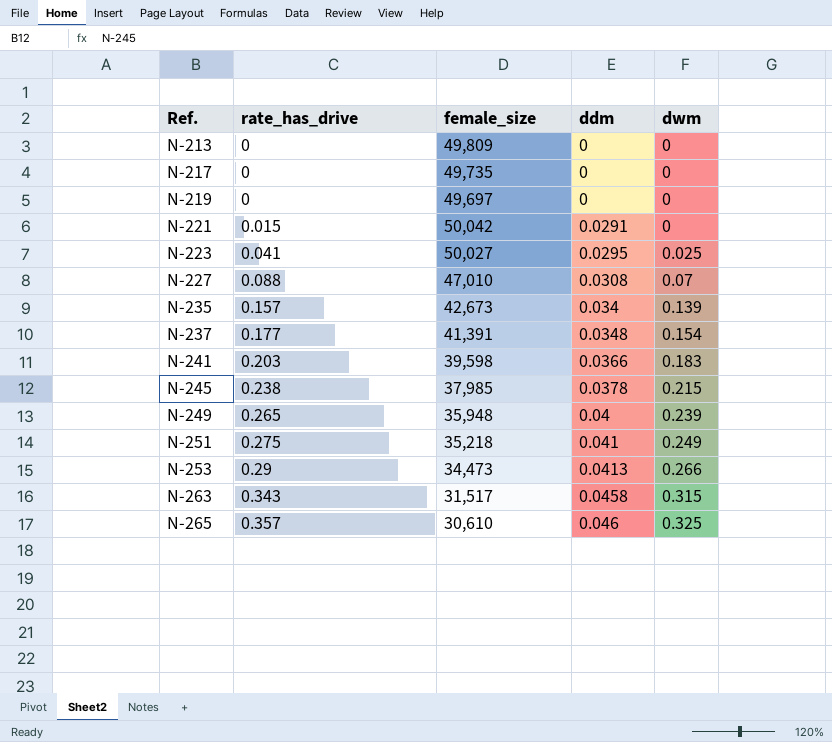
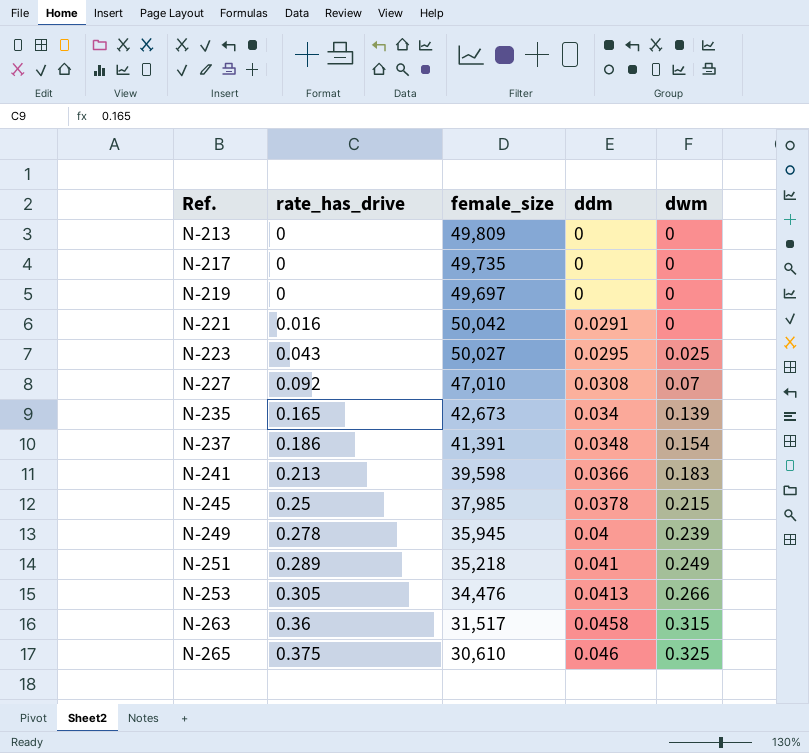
N-221 | rate_has_drive: 0.015 -> 0.016
N-223 | rate_has_drive: 0.041 -> 0.043
N-227 | rate_has_drive: 0.088 -> 0.092
N-235 | rate_has_drive: 0.157 -> 0.165
N-237 | rate_has_drive: 0.177 -> 0.186
N-241 | rate_has_drive: 0.203 -> 0.213
N-245 | rate_has_drive: 0.238 -> 0.25
N-249 | rate_has_drive: 0.265 -> 0.278
N-249 | female_size: 35,948 -> 35,945
N-251 | rate_has_drive: 0.275 -> 0.289
N-253 | rate_has_drive: 0.29 -> 0.305
N-253 | female_size: 34,473 -> 34,476
N-263 | rate_has_drive: 0.343 -> 0.36
N-265 | rate_has_drive: 0.357 -> 0.375

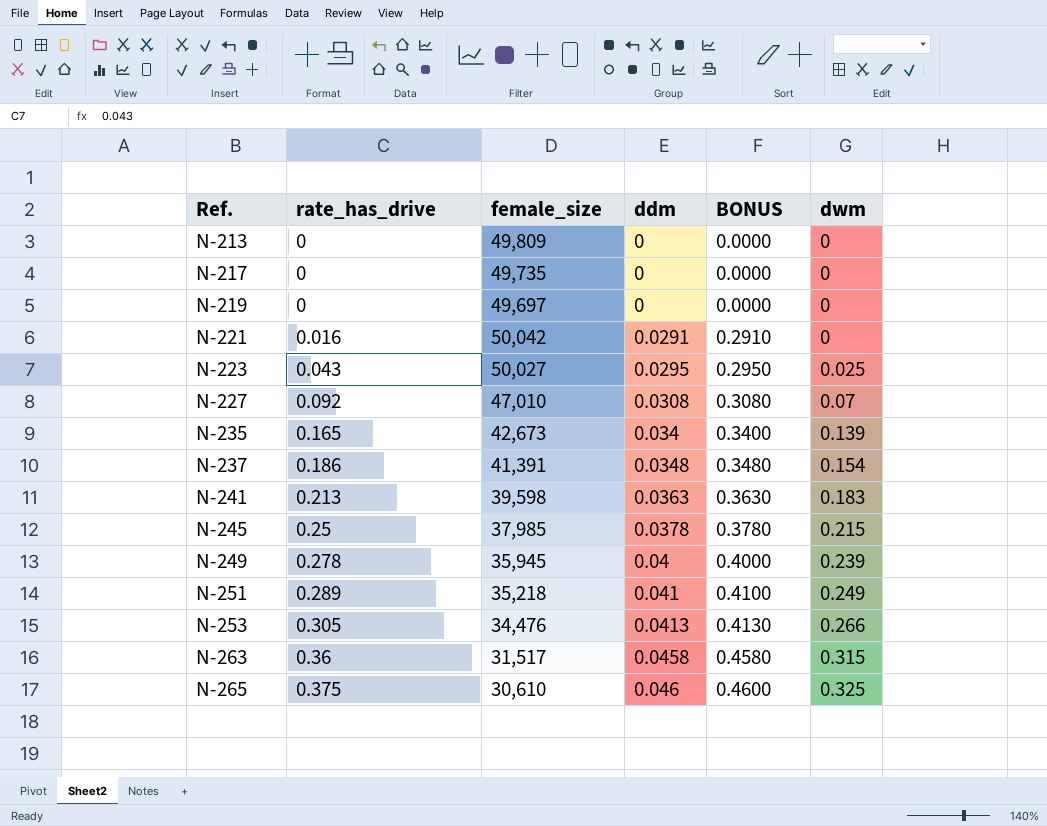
column BONUS | formula: none -> [ddm] * 10
N-241 | ddm: 0.0366 -> 0.0363

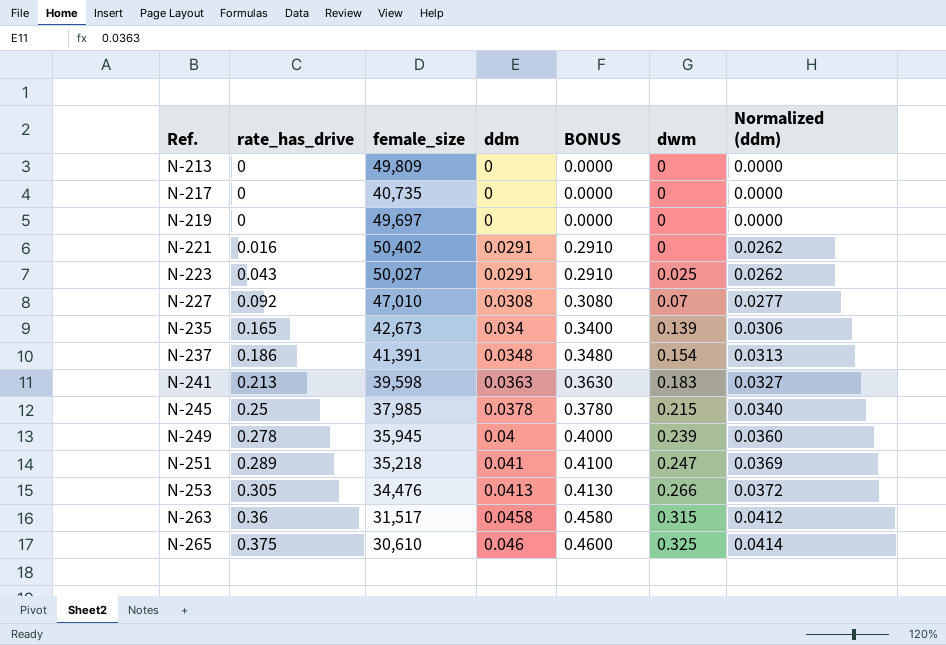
column Normalized (ddm) | formula: none -> [ddm] * 0.9
N-217 | female_size: 49,735 -> 40,735
N-221 | female_size: 50,042 -> 50,402
N-223 | ddm: 0.0295 -> 0.0291
N-223 | BONUS: 0.2950 -> 0.2910
N-251 | dwm: 0.249 -> 0.247

